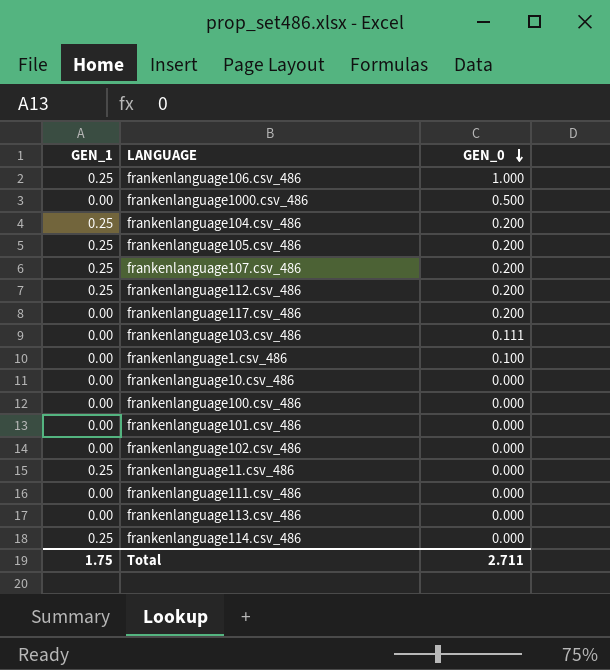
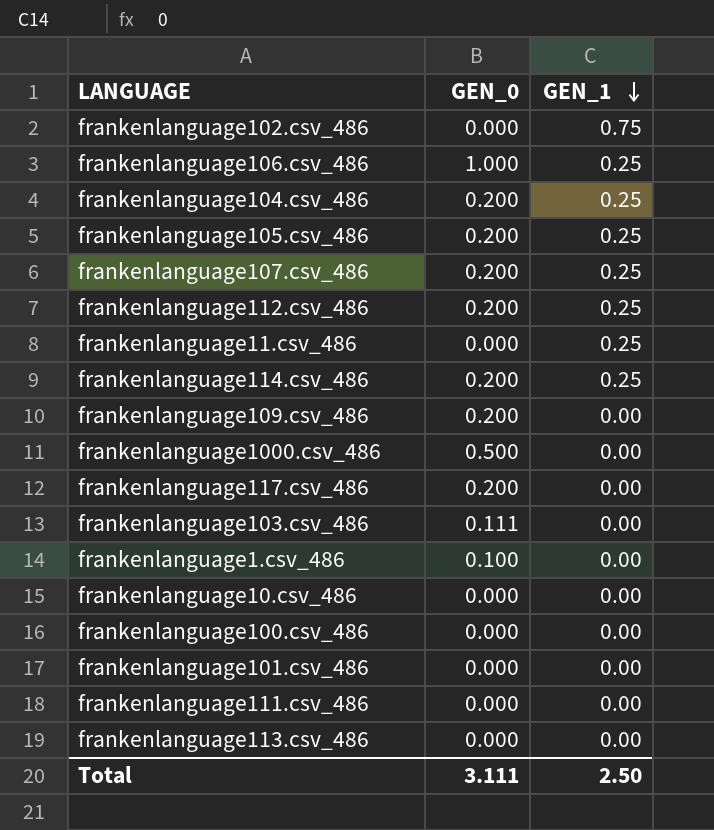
row order: GEN_0 descending -> GEN_1 descending
column GEN_1 | position: 1 -> 3
frankenlanguage102.csv_486 | GEN_1: 0.00 -> 0.75
frankenlanguage114.csv_486 | GEN_0: 0.000 -> 0.200
row frankenlanguage109.csv_486: none -> 0.200 | 0.00
Total | GEN_0: 2.711 -> 3.111
Total | GEN_1: 1.75 -> 2.50

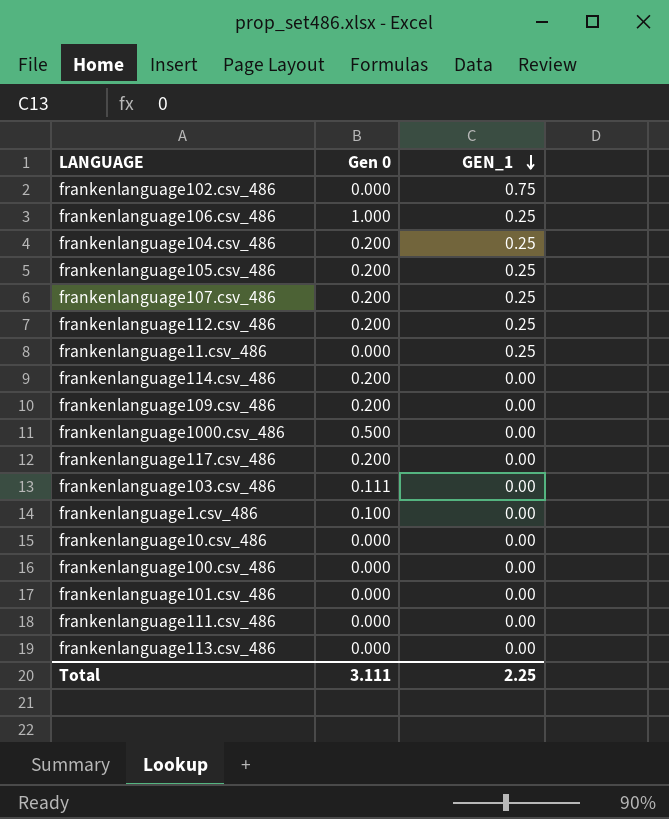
column name: GEN_0 -> Gen 0
frankenlanguage114.csv_486 | GEN_1: 0.25 -> 0.00
Total | GEN_1: 2.50 -> 2.25

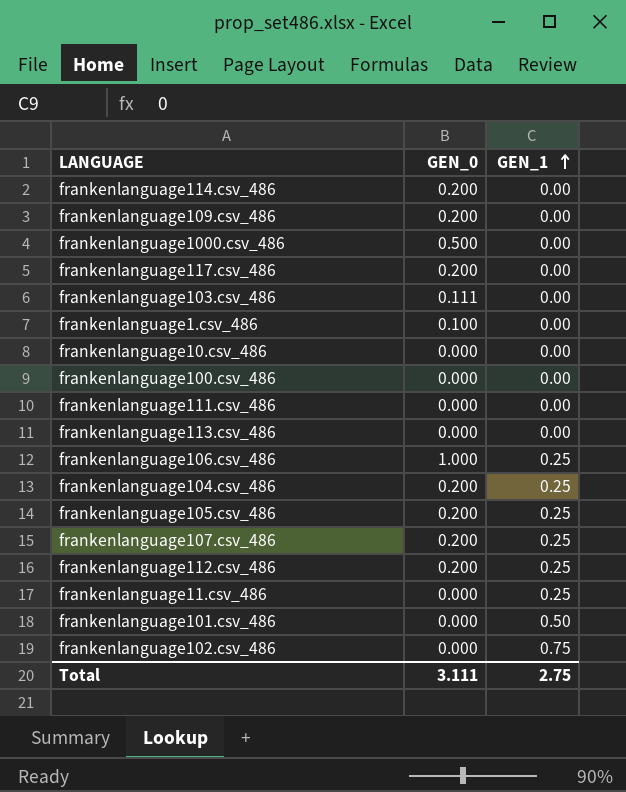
row order: GEN_1 descending -> GEN_1 ascending
column name: Gen 0 -> GEN_0
frankenlanguage101.csv_486 | GEN_1: 0.00 -> 0.50
Total | GEN_1: 2.25 -> 2.75

